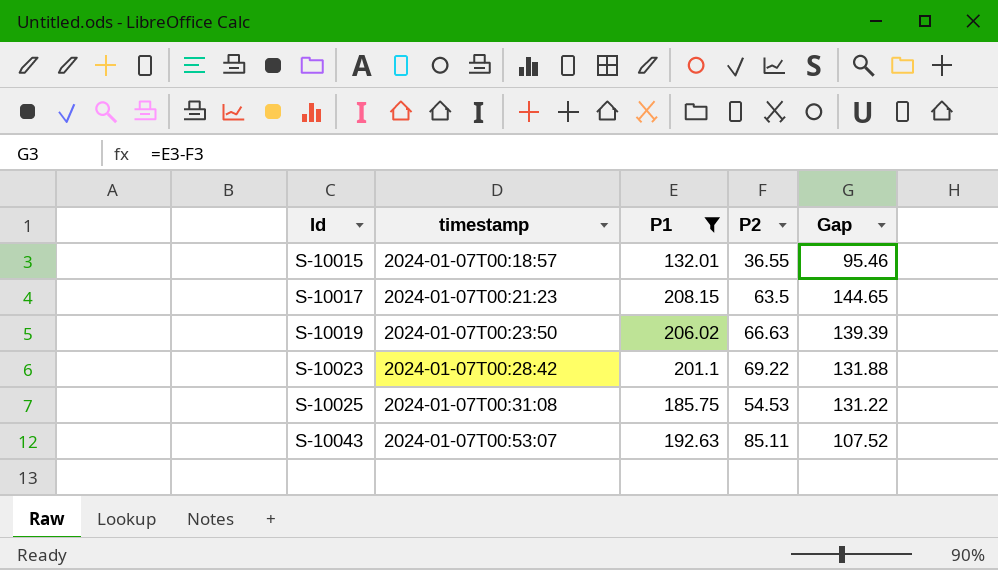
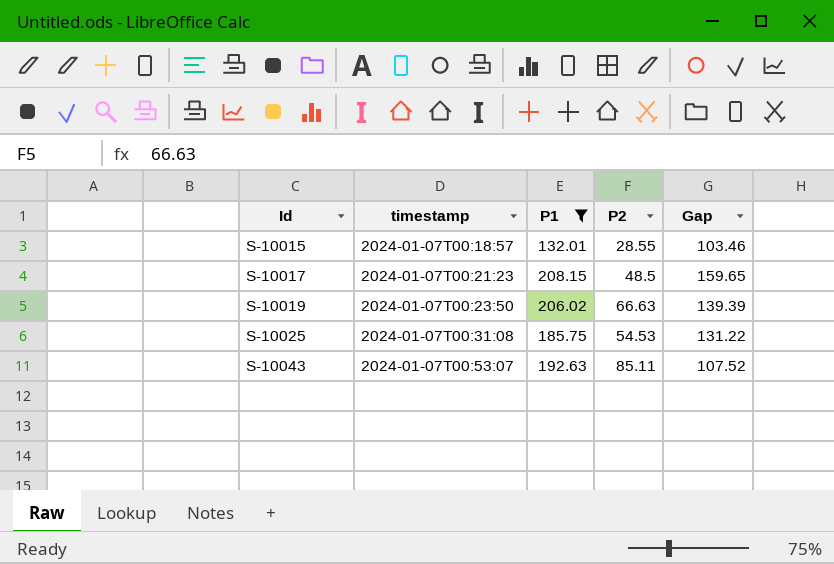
row S-10023: 2024-01-07T00:28:42 | 201.1 | 69.22 | 131.88 -> none
S-10015 | P2: 36.55 -> 28.55
S-10015 | Gap: 95.46 -> 103.46
S-10017 | P2: 63.5 -> 48.5
S-10017 | Gap: 144.65 -> 159.65

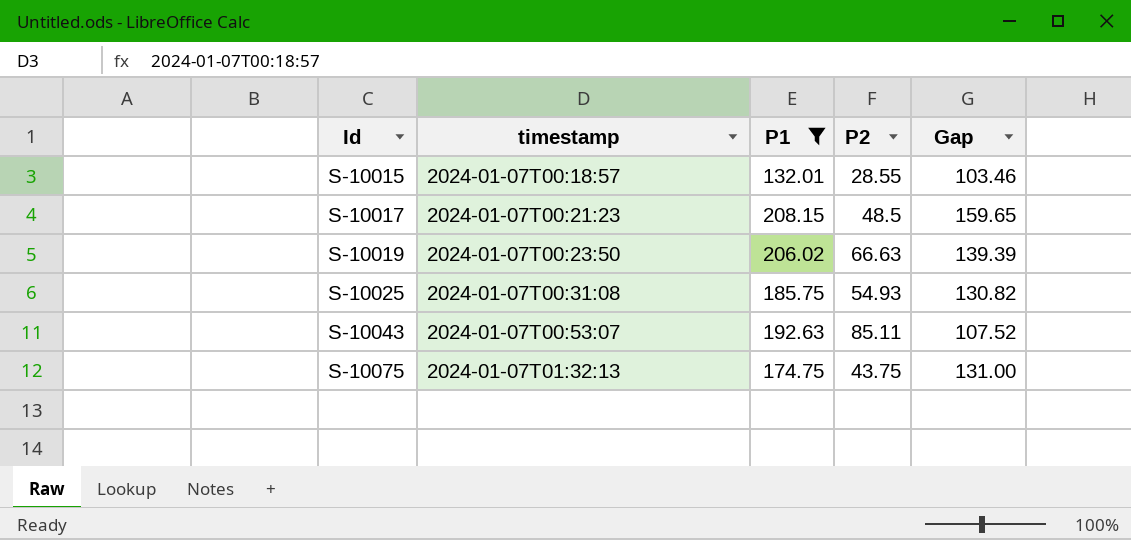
S-10025 | P2: 54.53 -> 54.93
S-10025 | Gap: 131.22 -> 130.82
row S-10075: none -> 2024-01-07T01:32:13 | 174.75 | 43.75 | 131.00

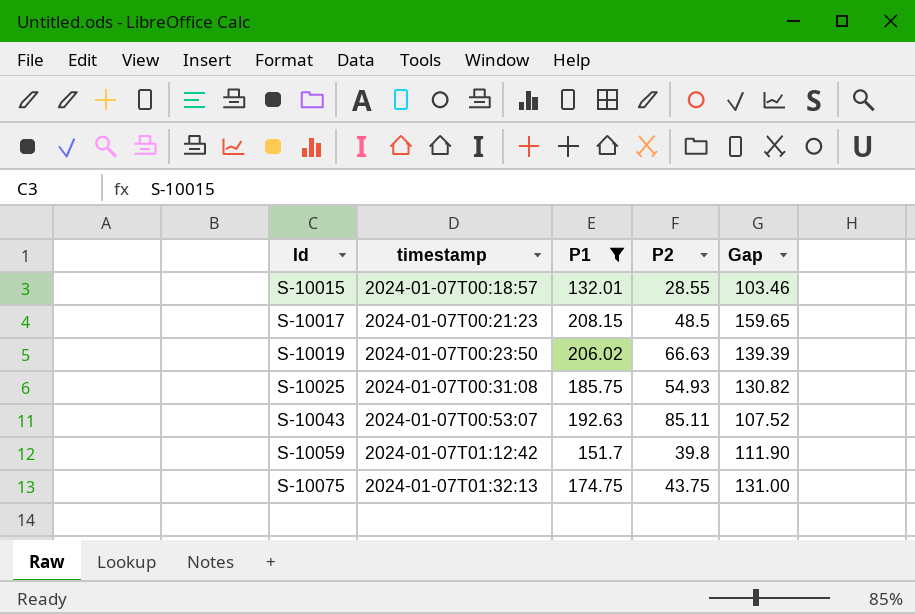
row S-10059: none -> 2024-01-07T01:12:42 | 151.7 | 39.8 | 111.90

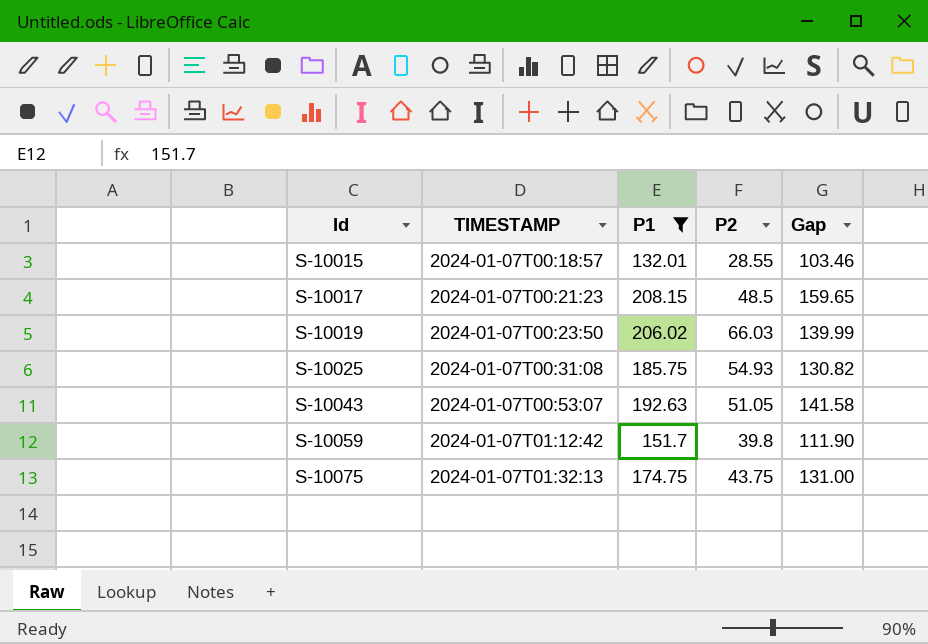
column name: timestamp -> TIMESTAMP
S-10019 | P2: 66.63 -> 66.03
S-10019 | Gap: 139.39 -> 139.99
S-10043 | P2: 85.11 -> 51.05
S-10043 | Gap: 107.52 -> 141.58

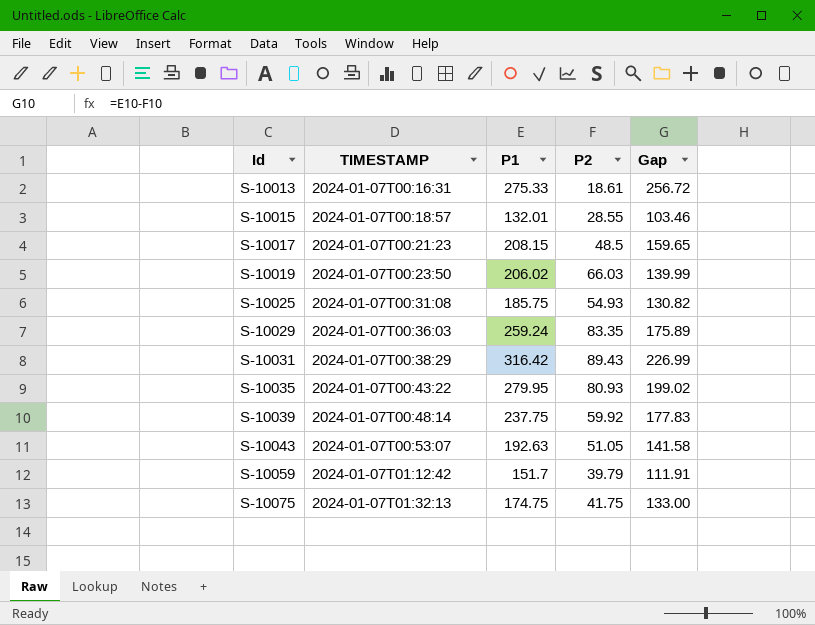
filter: P1 <= 208.15 -> none
S-10059 | P2: 39.8 -> 39.79
S-10059 | Gap: 111.90 -> 111.91
S-10075 | P2: 43.75 -> 41.75
S-10075 | Gap: 131.00 -> 133.00

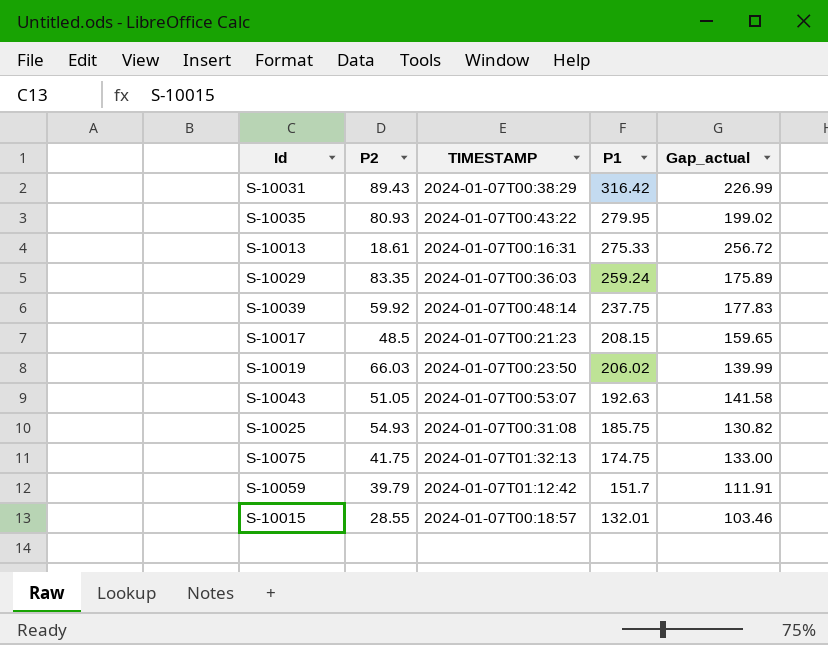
row order: Id ascending -> P1 descending
column P2 | position: 4 -> 2
column name: Gap -> Gap_actual

